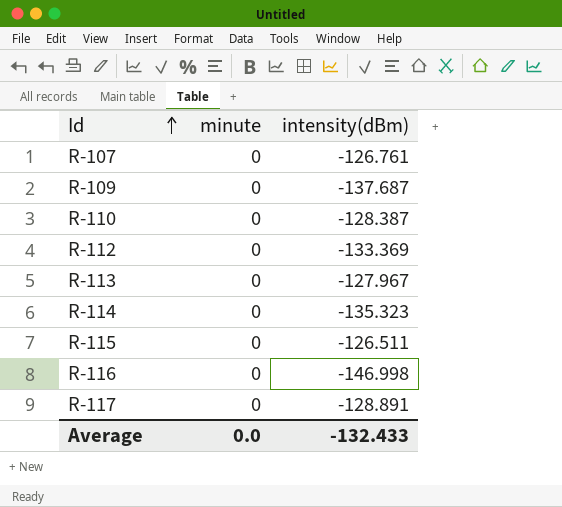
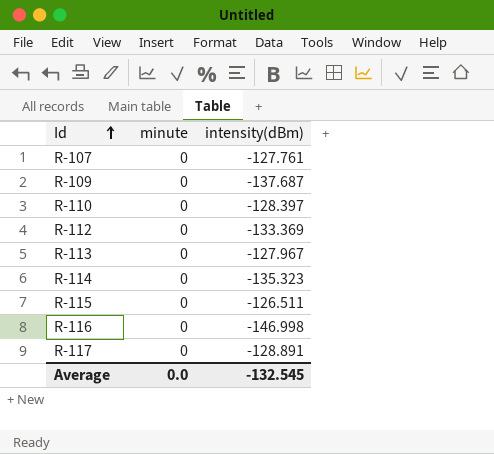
R-107 | intensity(dBm): -126.761 -> -127.761
R-110 | intensity(dBm): -128.387 -> -128.397
Average | intensity(dBm): -132.433 -> -132.545

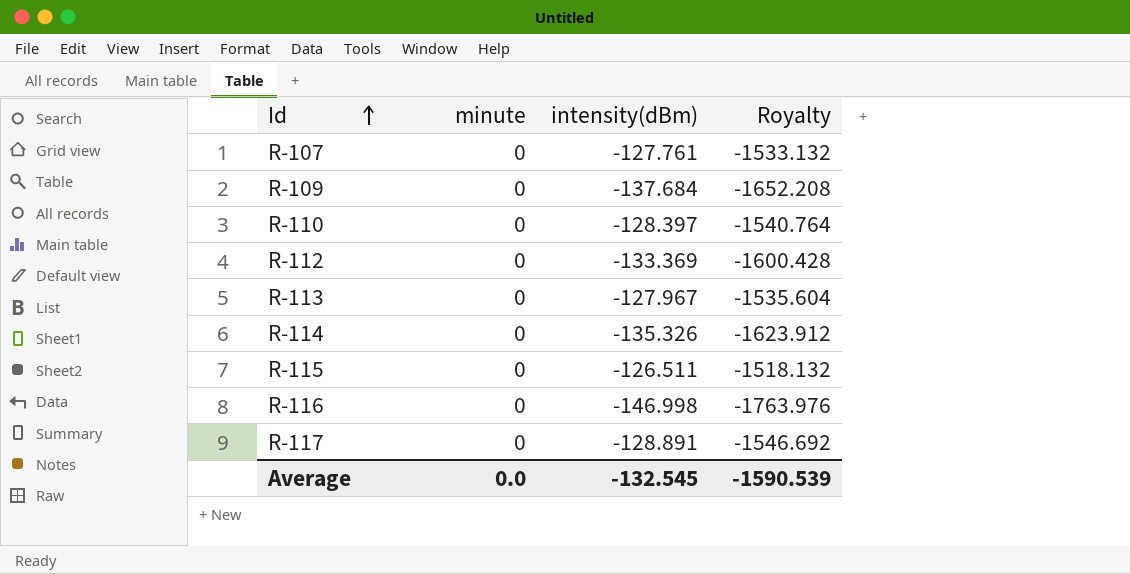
column Royalty | formula: none -> [intensity(dBm)] * 12
R-109 | intensity(dBm): -137.687 -> -137.684
R-114 | intensity(dBm): -135.323 -> -135.326

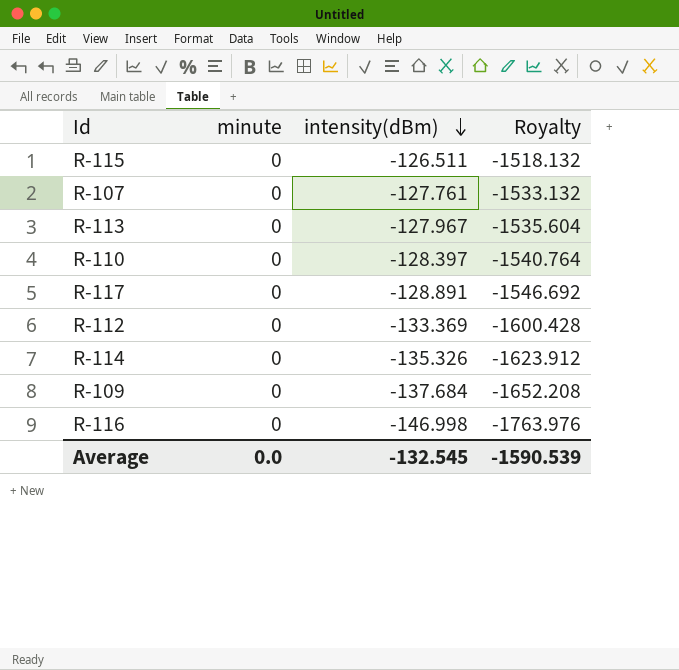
row order: Id ascending -> intensity(dBm) descending

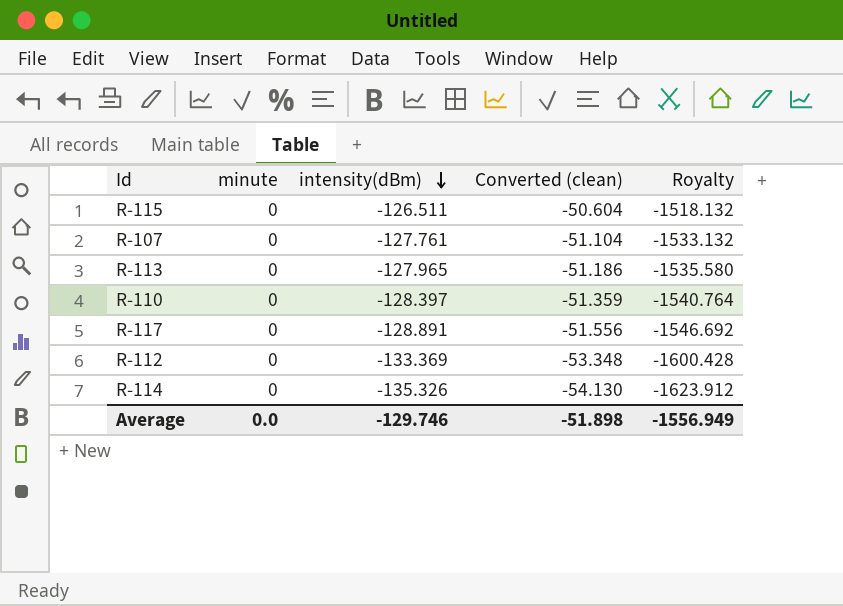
column Converted (clean) | formula: none -> [intensity(dBm)] * 0.4
row R-109: 0 | -137.684 | -1652.208 -> none
row R-116: 0 | -146.998 | -1763.976 -> none
R-113 | intensity(dBm): -127.967 -> -127.965
R-113 | Royalty: -1535.604 -> -1535.580
Average | intensity(dBm): -132.545 -> -129.746
Average | Royalty: -1590.539 -> -1556.949

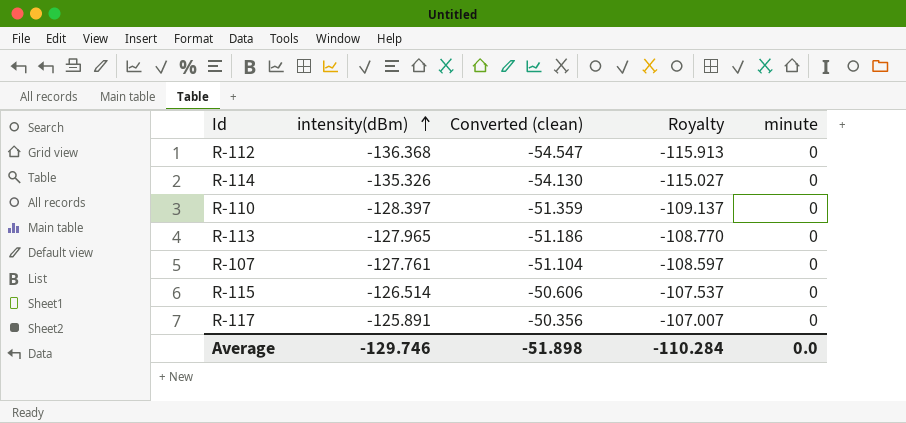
row order: intensity(dBm) descending -> intensity(dBm) ascending
column Royalty | formula: [intensity(dBm)] * 12 -> [intensity(dBm)] * 0.85
column minute | position: 2 -> 5
R-112 | intensity(dBm): -133.369 -> -136.368
R-112 | Converted (clean): -53.348 -> -54.547
R-115 | intensity(dBm): -126.511 -> -126.514
R-115 | Converted (clean): -50.604 -> -50.606
R-117 | intensity(dBm): -128.891 -> -125.891
R-117 | Converted (clean): -51.556 -> -50.356
Average | Royalty: -1556.949 -> -110.284

